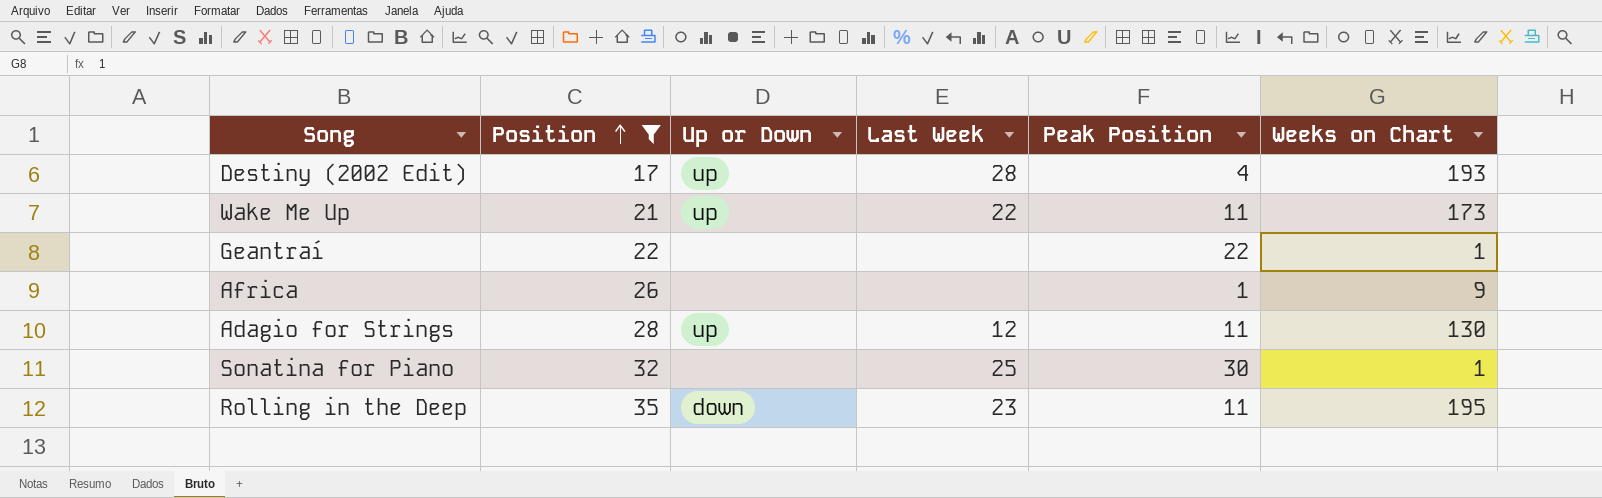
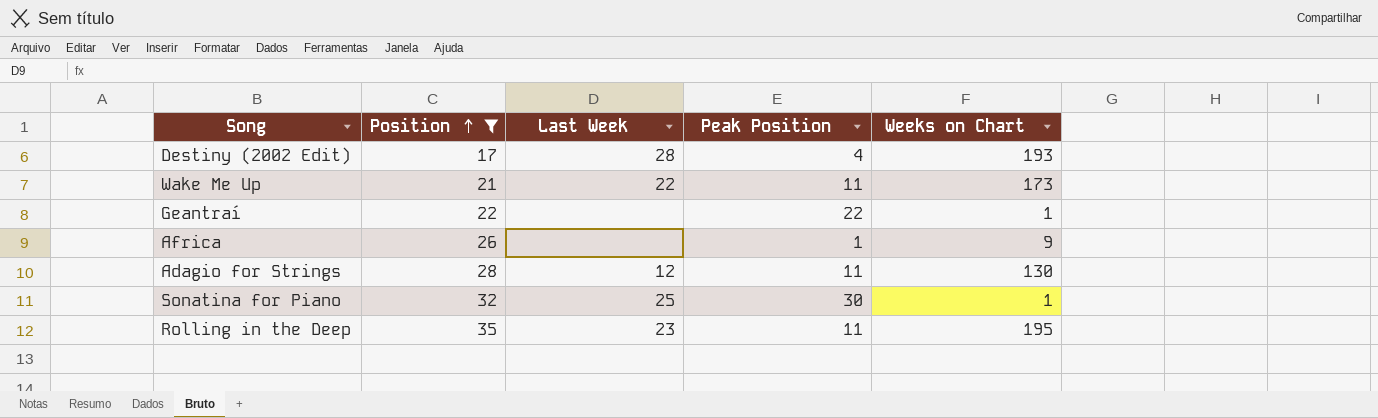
column Up or Down | position: 3 -> none

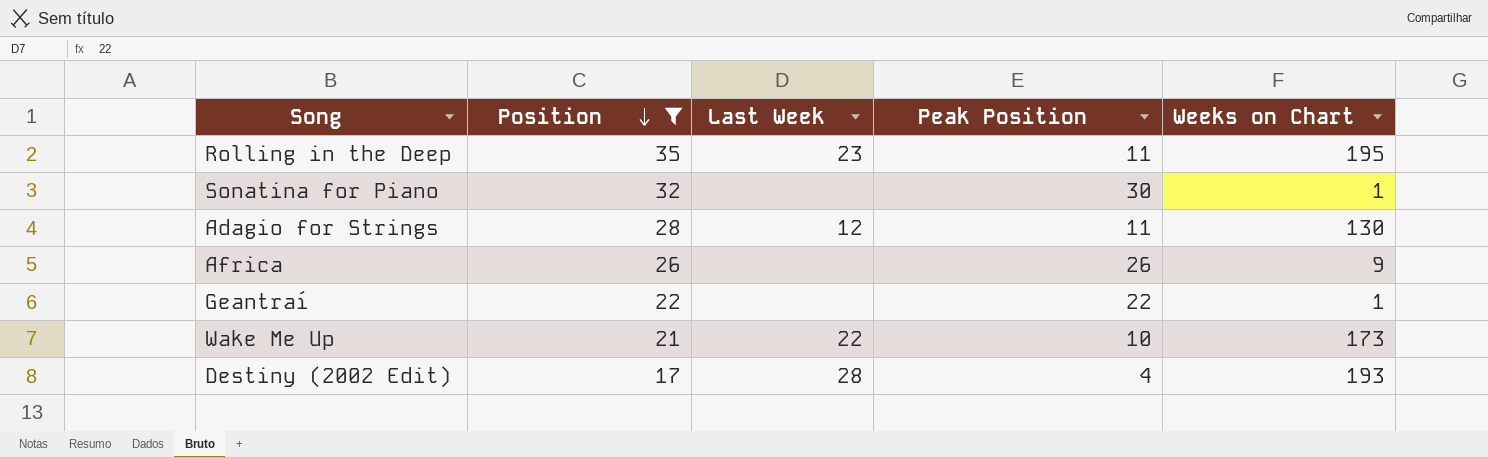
row order: Position ascending -> Position descending
Sonatina for Piano | Last Week: 25 -> none
Africa | Peak Position: 1 -> 26
Wake Me Up | Peak Position: 11 -> 10

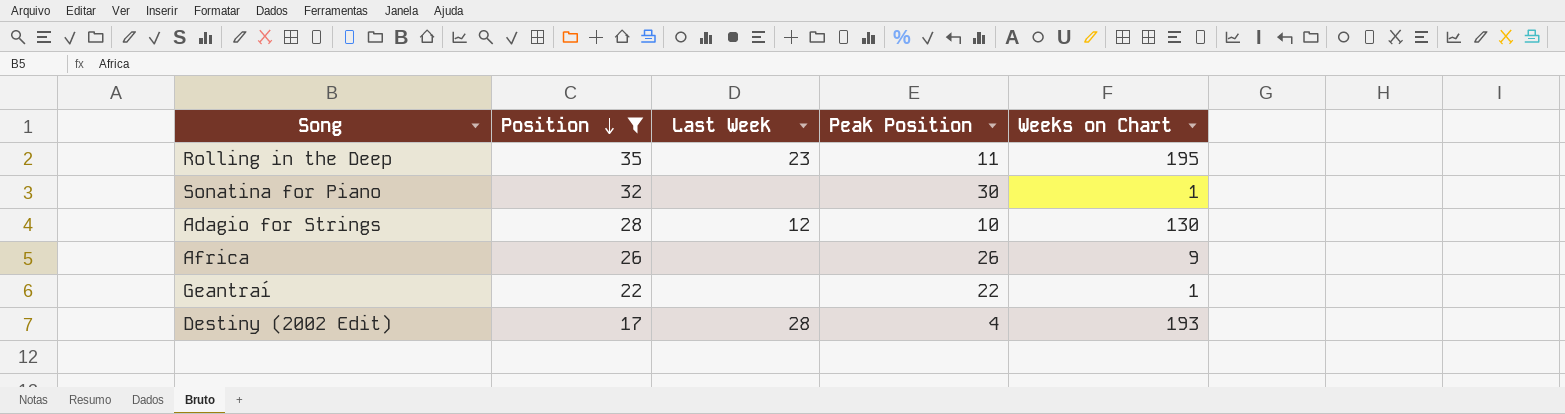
row Wake Me Up: 21 | 22 | 10 | 173 -> none
Adagio for Strings | Peak Position: 11 -> 10

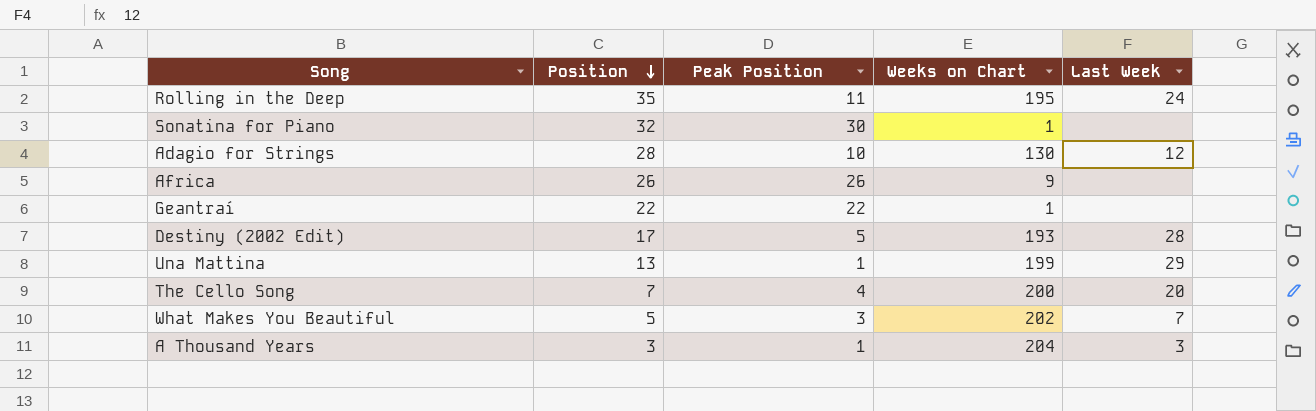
filter: Position >= 17 -> none
column Last Week | position: 3 -> 5
Rolling in the Deep | Last Week: 23 -> 24
Destiny (2002 Edit) | Peak Position: 4 -> 5

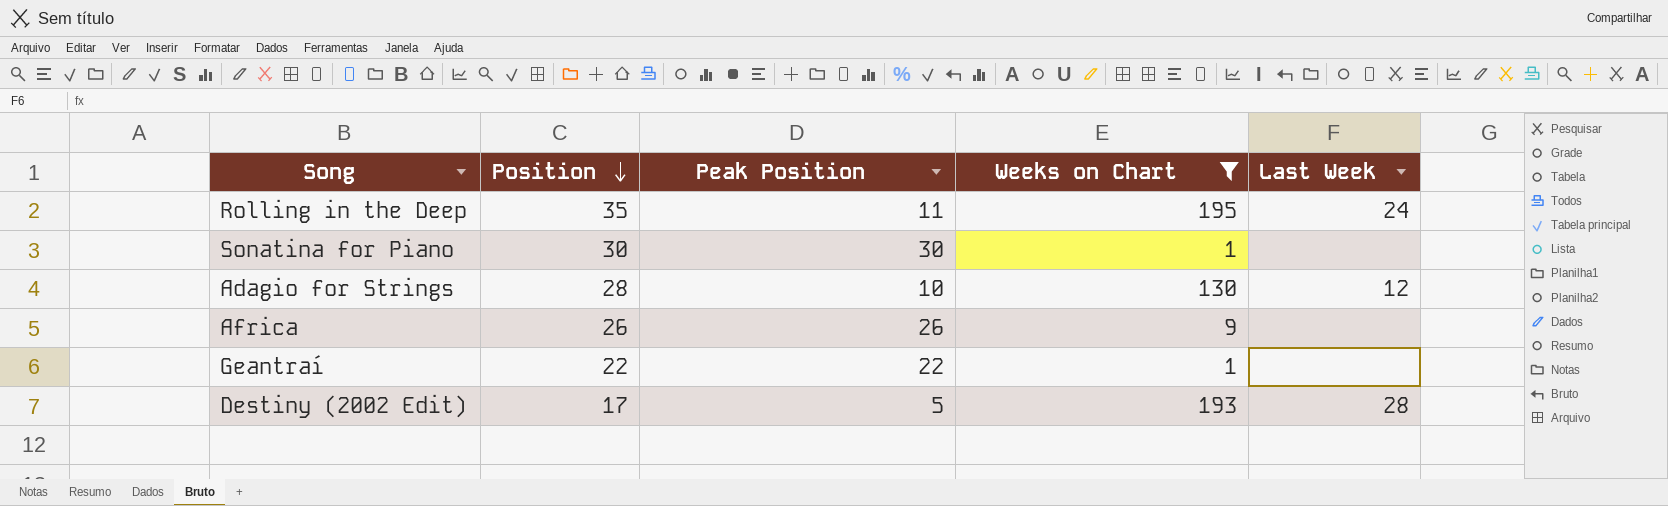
filter: none -> Weeks on Chart <= 195
Sonatina for Piano | Position: 32 -> 30

